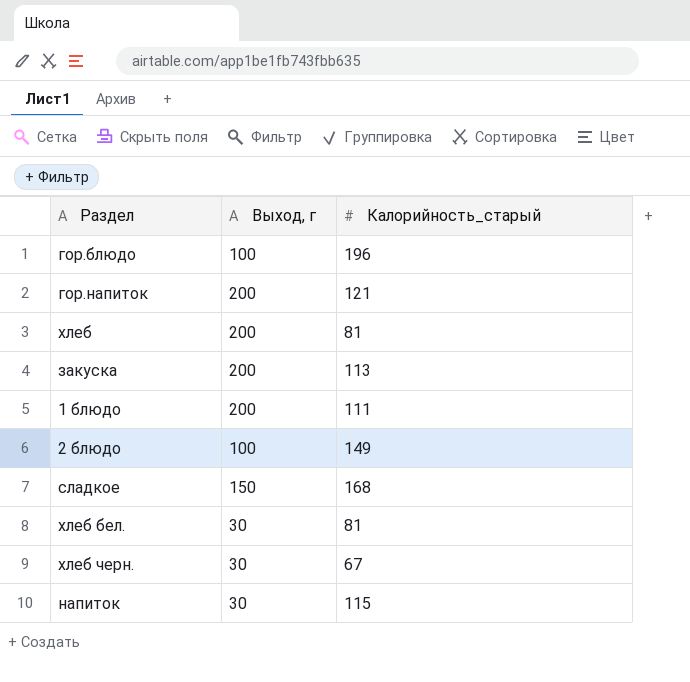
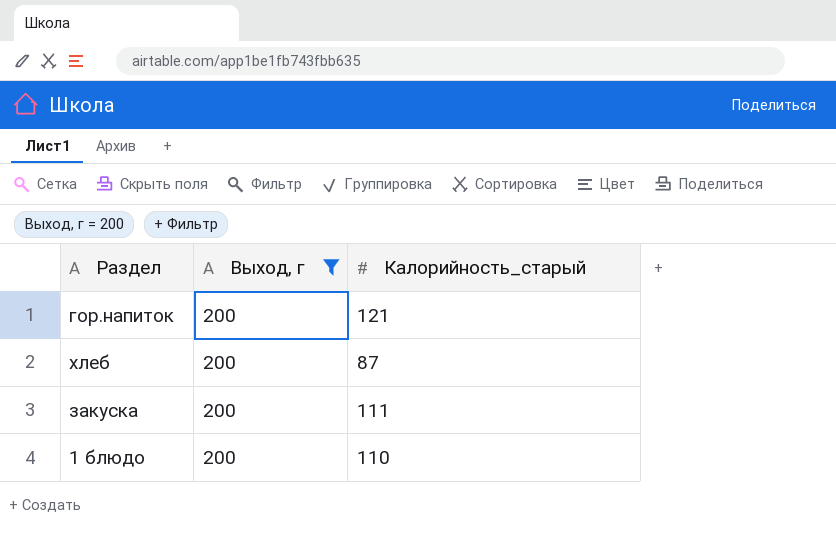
filter: none -> Выход, г = 200
хлеб | Калорийность_старый: 81 -> 87
закуска | Калорийность_старый: 113 -> 111
1 блюдо | Калорийность_старый: 111 -> 110

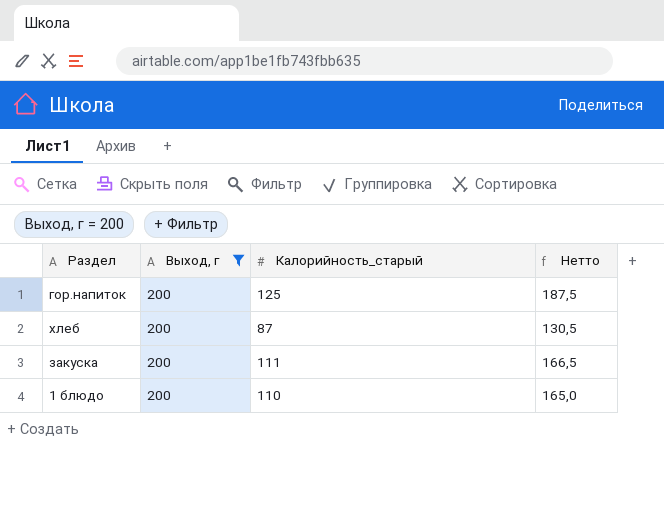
column Нетто | formula: none -> [Калорийность_старый] * 1,5
гор.напиток | Калорийность_старый: 121 -> 125

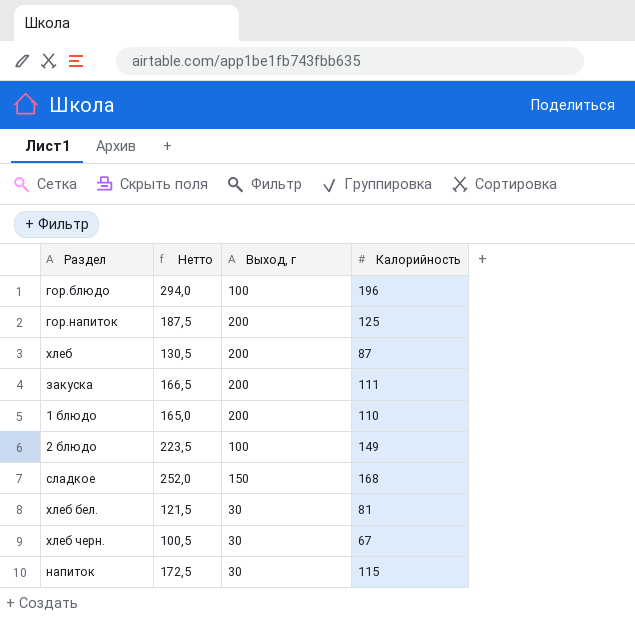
filter: Выход, г = 200 -> none
column Нетто | position: 4 -> 2
column name: Калорийность_старый -> Калорийность

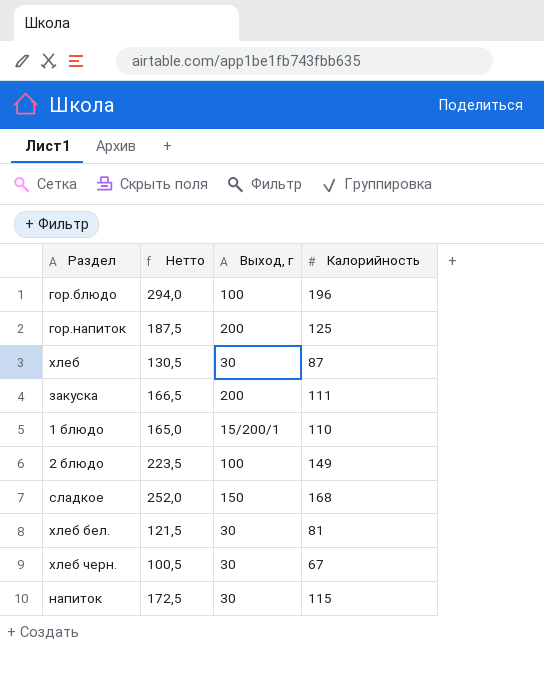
хлеб | Выход, г: 200 -> 30
1 блюдо | Выход, г: 200 -> 15/200/1

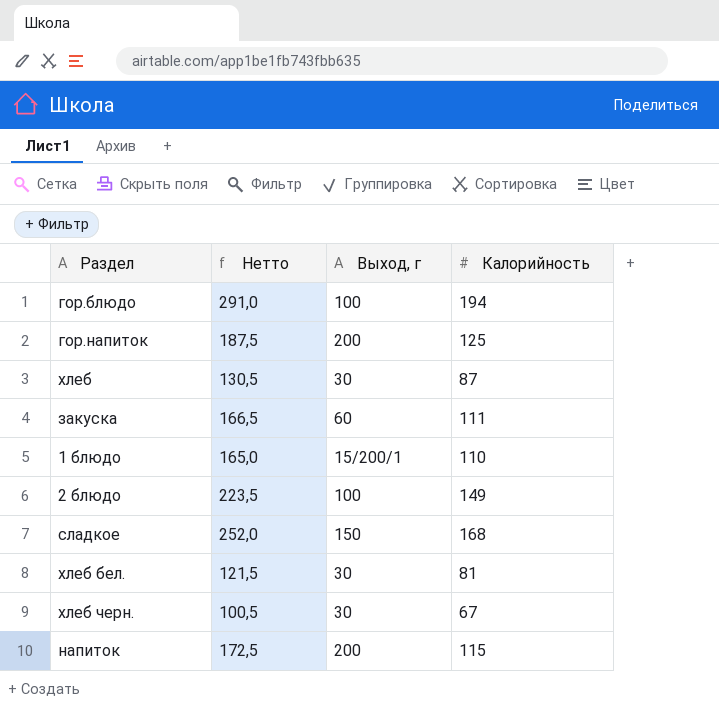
гор.блюдо | Нетто: 294,0 -> 291,0
гор.блюдо | Калорийность: 196 -> 194
закуска | Выход, г: 200 -> 60
напиток | Выход, г: 30 -> 200

